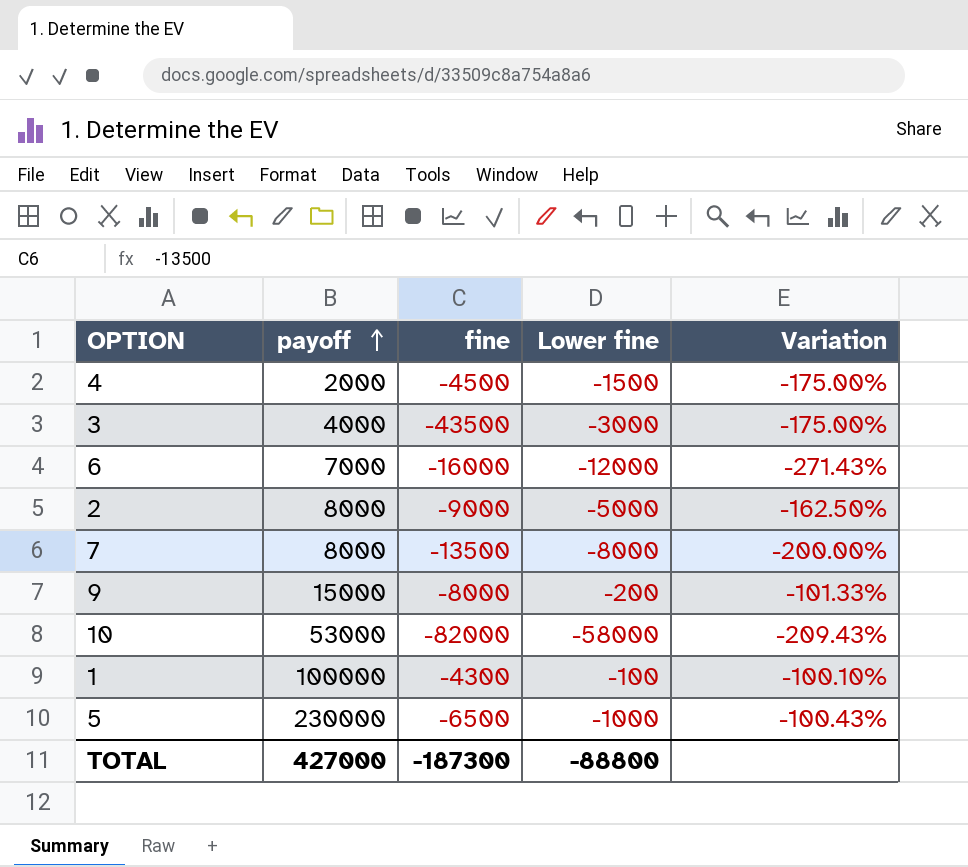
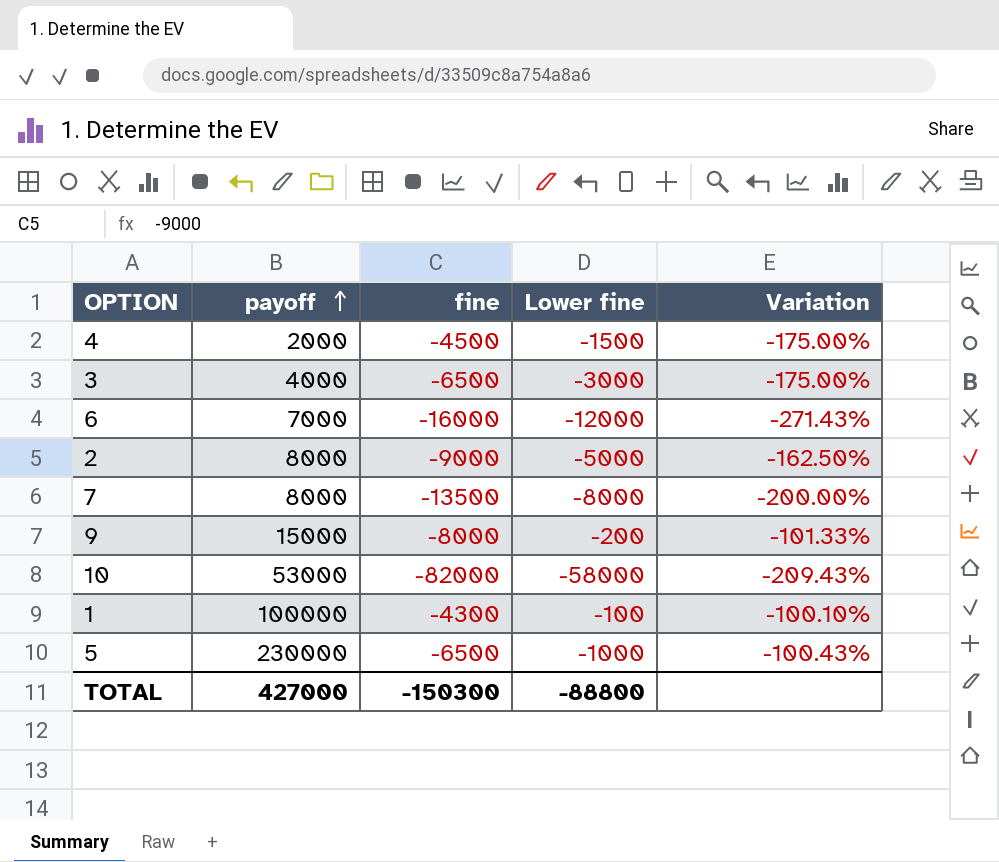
3 | fine: -43500 -> -6500
TOTAL | fine: -187300 -> -150300

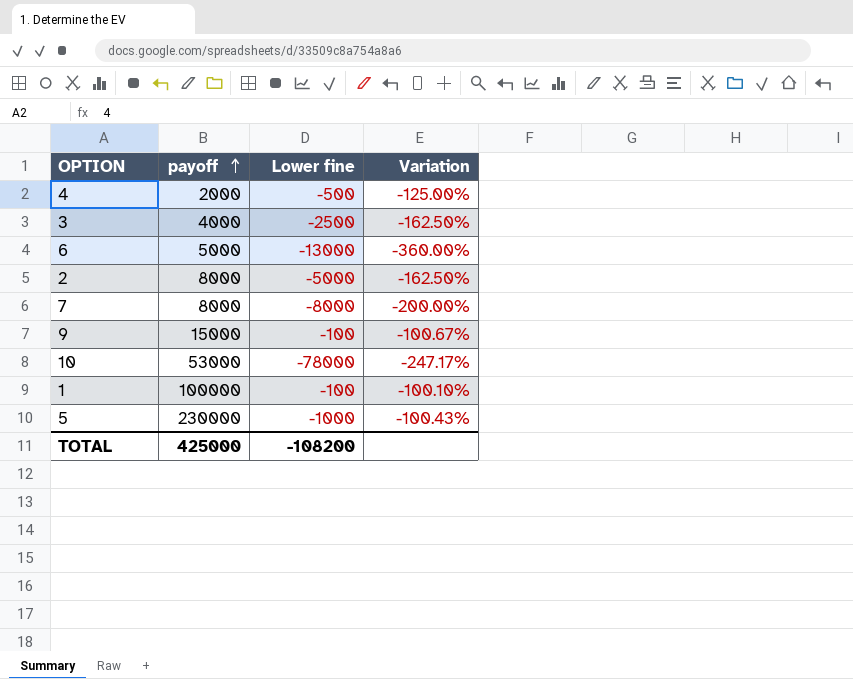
column fine | position: 3 -> none
4 | Lower fine: -1500 -> -500
4 | Variation: -175.00% -> -125.00%
3 | Lower fine: -3000 -> -2500
3 | Variation: -175.00% -> -162.50%
6 | payoff: 7000 -> 5000
6 | Lower fine: -12000 -> -13000
6 | Variation: -271.43% -> -360.00%
9 | Lower fine: -200 -> -100
9 | Variation: -101.33% -> -100.67%
10 | Lower fine: -58000 -> -78000
10 | Variation: -209.43% -> -247.17%
TOTAL | payoff: 427000 -> 425000
TOTAL | Lower fine: -88800 -> -108200

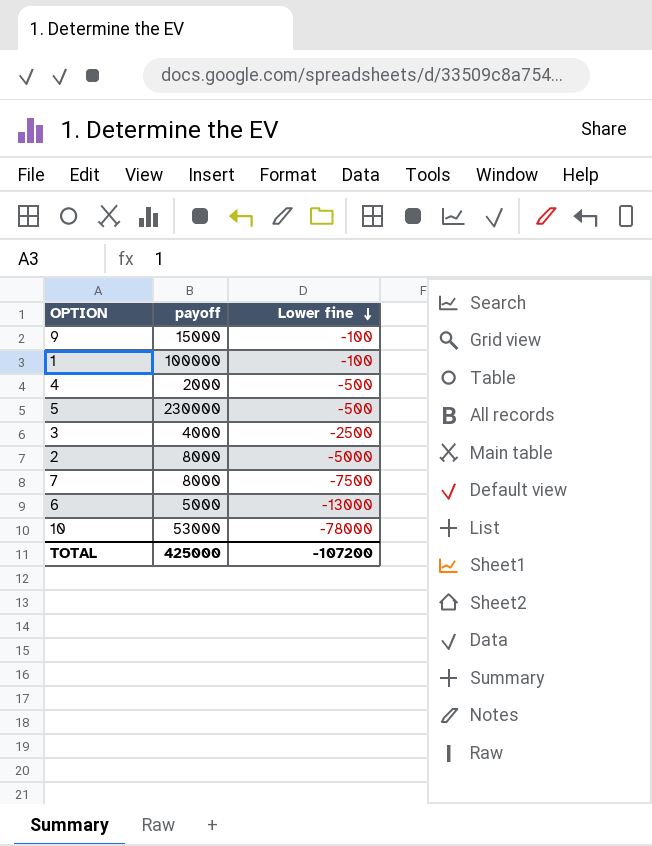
row order: payoff ascending -> Lower fine descending
column Variation | formula: ([Lower fine] - [payoff]) / [payoff] -> none
5 | Lower fine: -1000 -> -500
7 | Lower fine: -8000 -> -7500
TOTAL | Lower fine: -108200 -> -107200

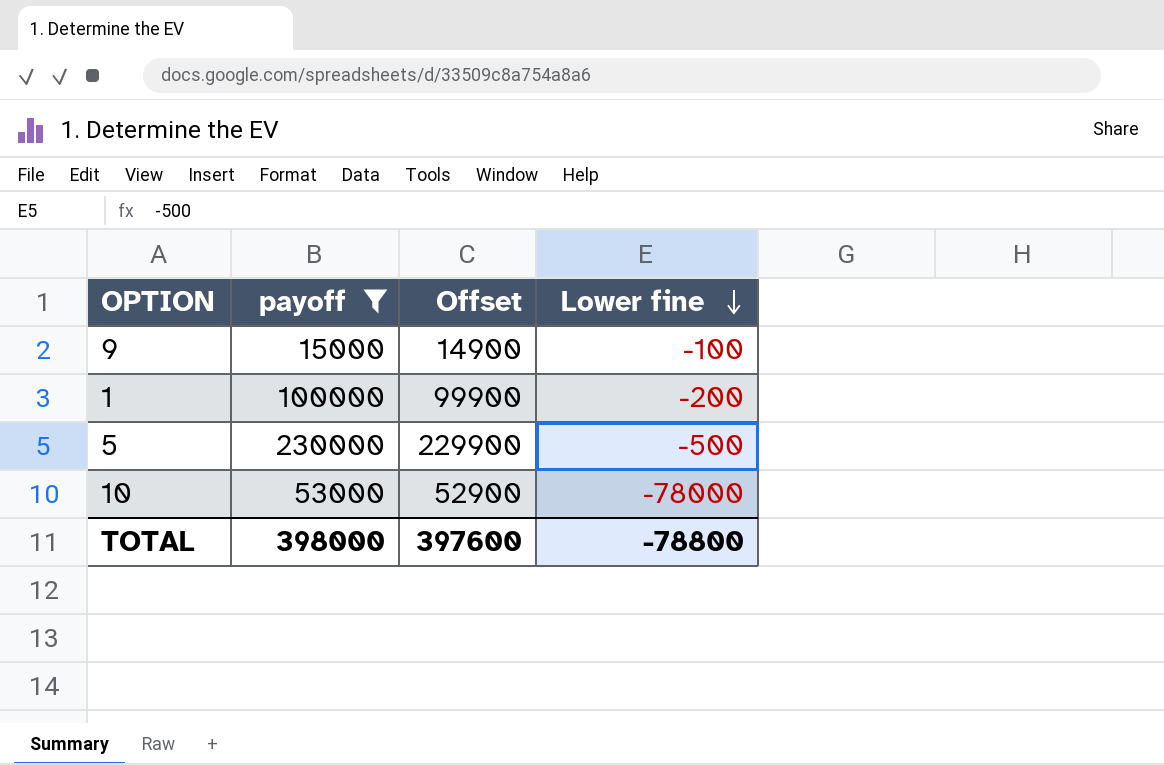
filter: none -> payoff >= 15000
column Offset | formula: none -> [payoff] - 100
1 | Lower fine: -100 -> -200
TOTAL | payoff: 425000 -> 398000
TOTAL | Lower fine: -107200 -> -78800

